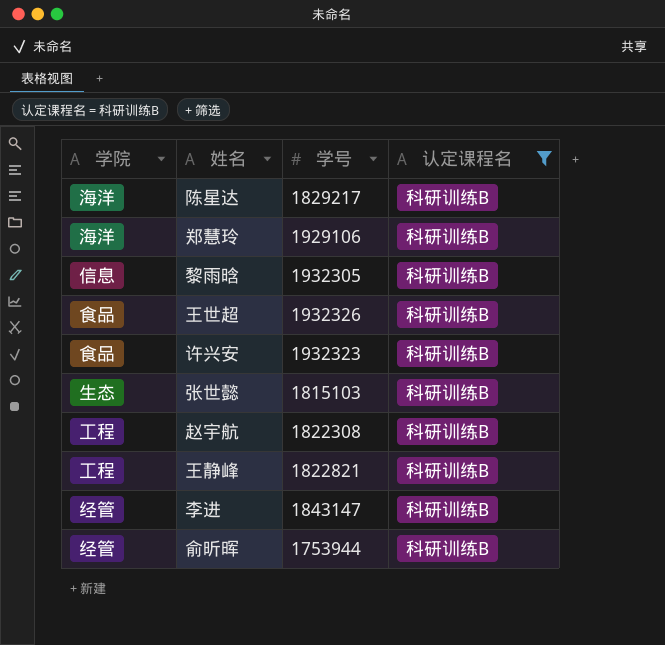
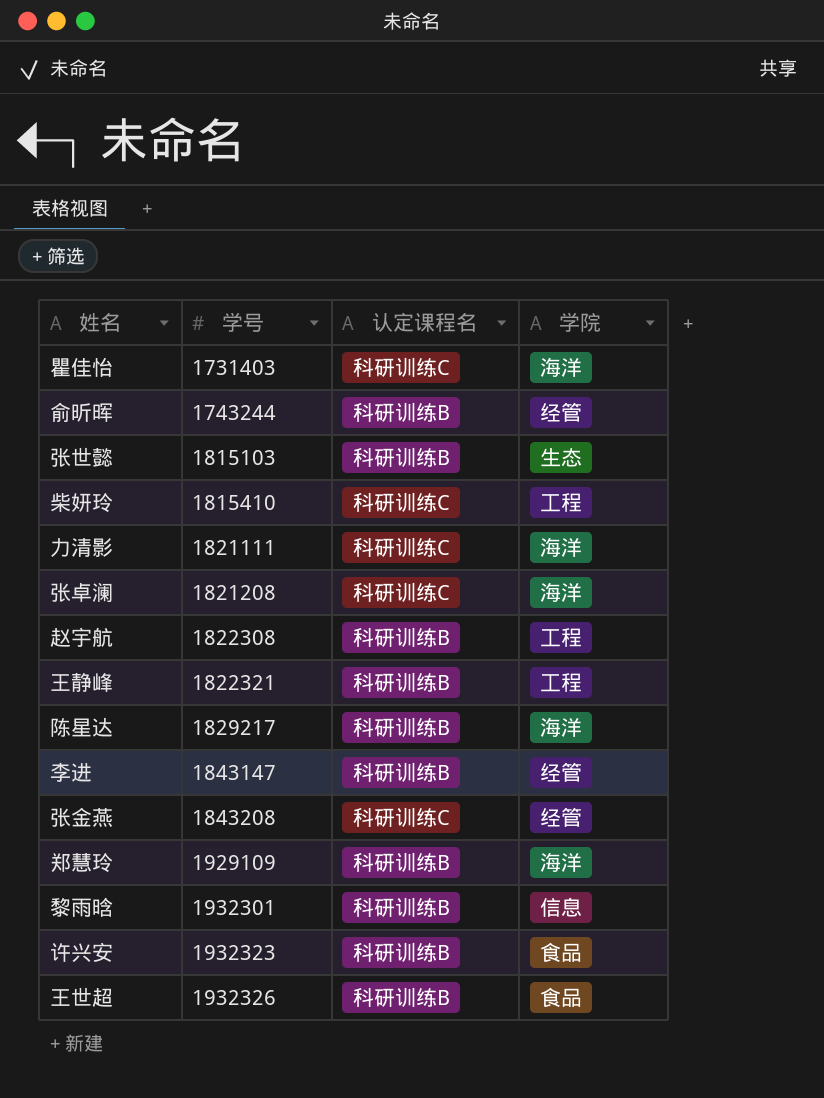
filter: 认定课程名 = 科研训练B -> none
row order: none -> 学号 ascending
column 学院 | position: 1 -> 4
俞昕晖 | 学号: 1753944 -> 1743244
王静峰 | 学号: 1822821 -> 1822321
郑慧玲 | 学号: 1929106 -> 1929109
黎雨晗 | 学号: 1932305 -> 1932301

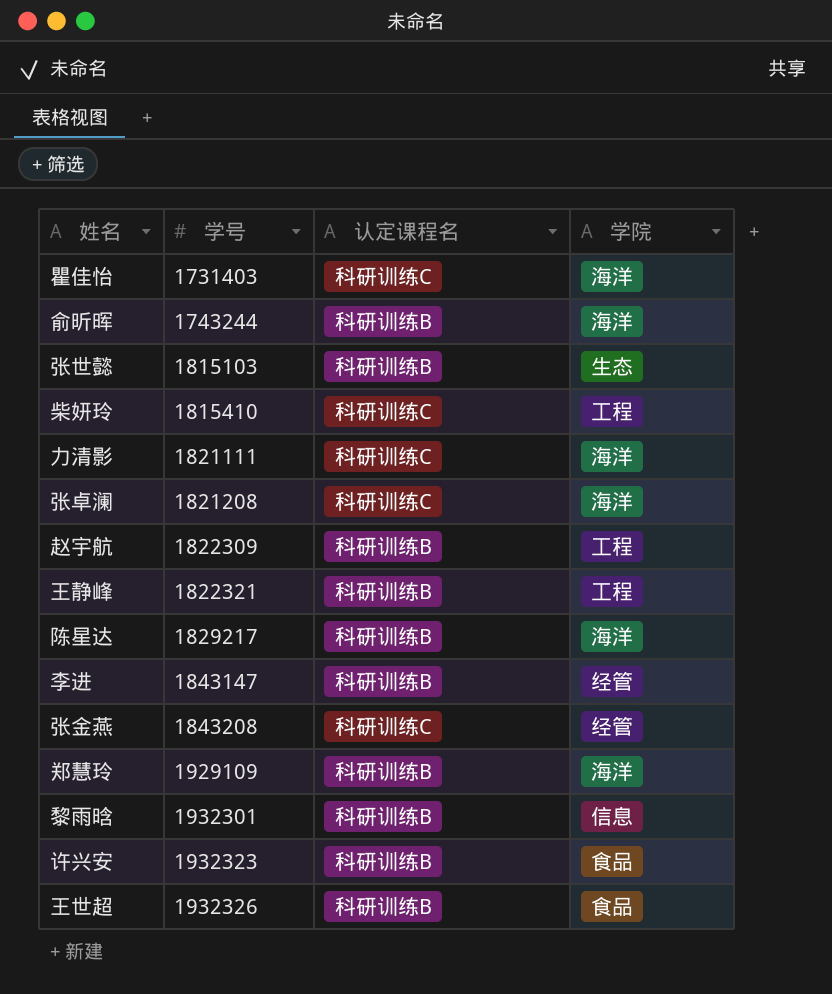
俞昕晖 | 学院: 经管 -> 海洋
赵宇航 | 学号: 1822308 -> 1822309

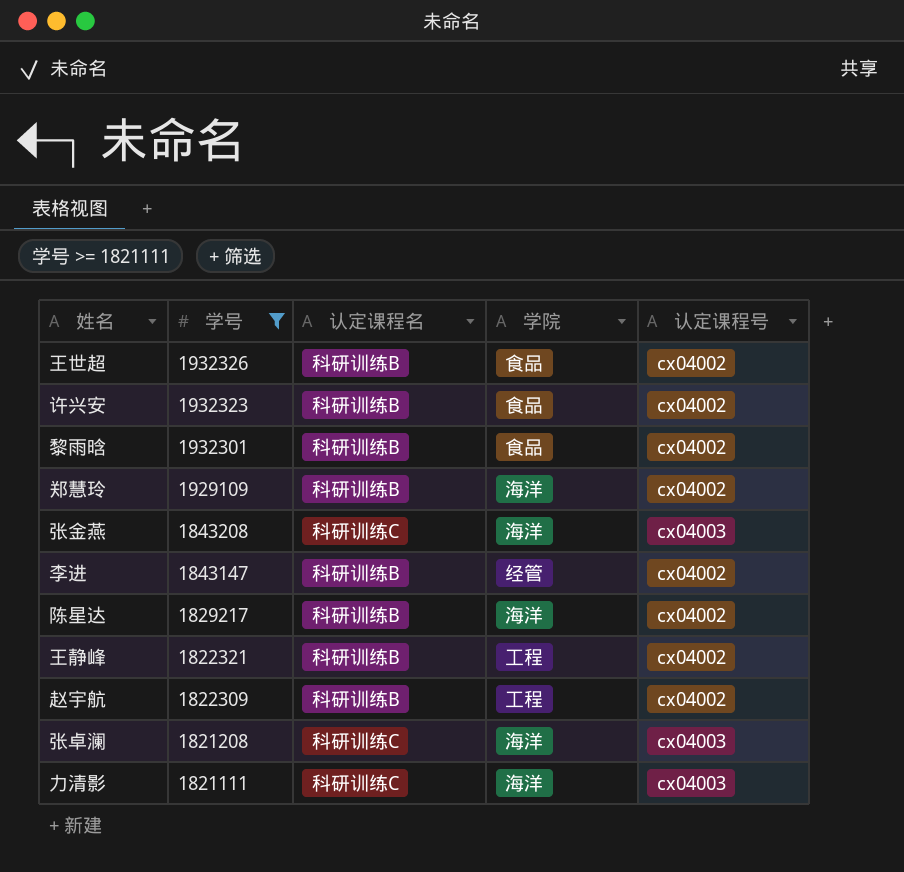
filter: none -> 学号 >= 1821111
row order: 学号 ascending -> 学号 descending
column 认定课程号 | position: none -> 5
黎雨晗 | 学院: 信息 -> 食品
张金燕 | 学院: 经管 -> 海洋

